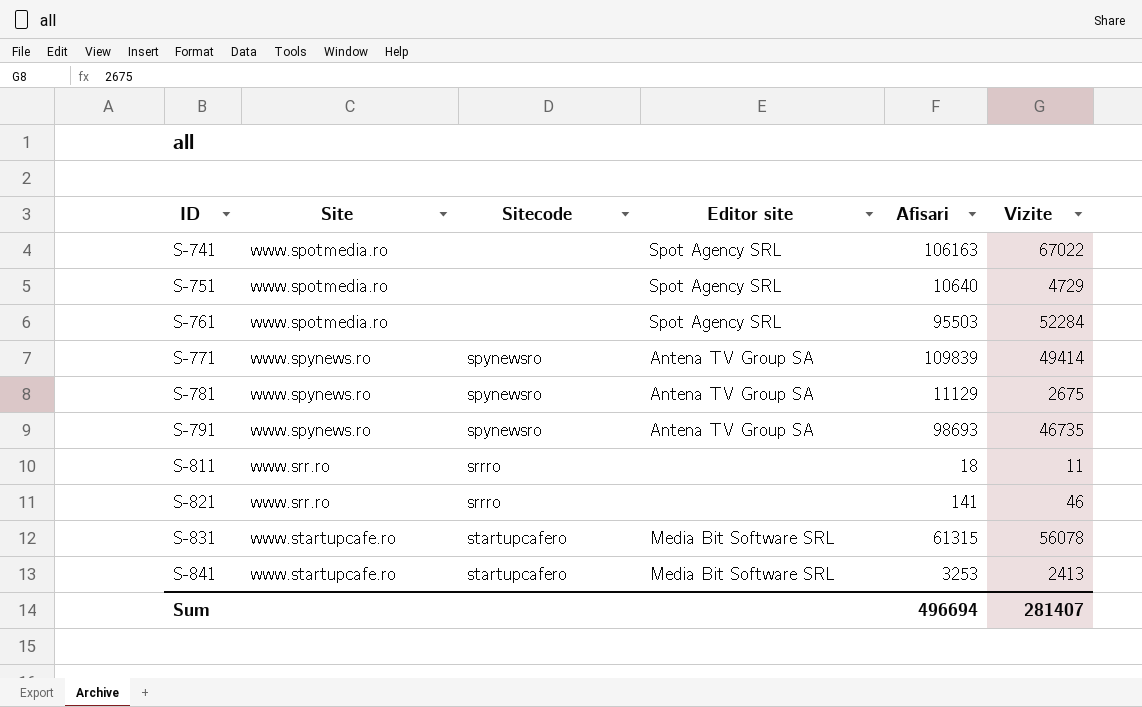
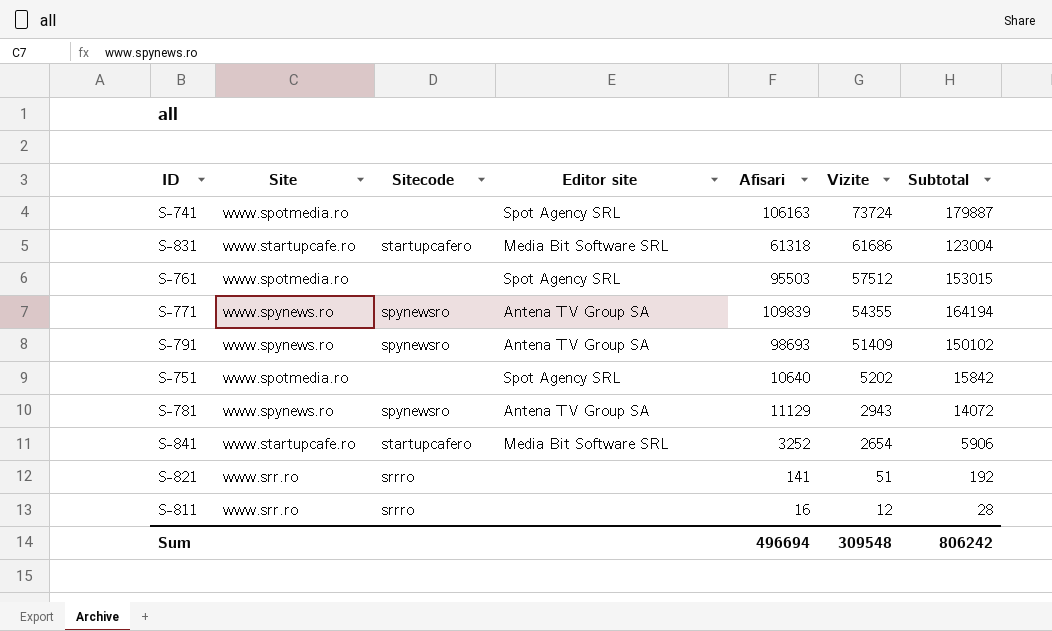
row order: ID ascending -> Vizite descending
column Subtotal | formula: none -> [Afisari] + [Vizite]
S-741 | Vizite: 67022 -> 73724
S-831 | Afisari: 61315 -> 61318
S-831 | Vizite: 56078 -> 61686
S-761 | Vizite: 52284 -> 57512
S-771 | Vizite: 49414 -> 54355
S-791 | Vizite: 46735 -> 51409
S-751 | Vizite: 4729 -> 5202
S-781 | Vizite: 2675 -> 2943
S-841 | Afisari: 3253 -> 3252
S-841 | Vizite: 2413 -> 2654
S-821 | Vizite: 46 -> 51
S-811 | Afisari: 18 -> 16
S-811 | Vizite: 11 -> 12
Sum | Vizite: 281407 -> 309548

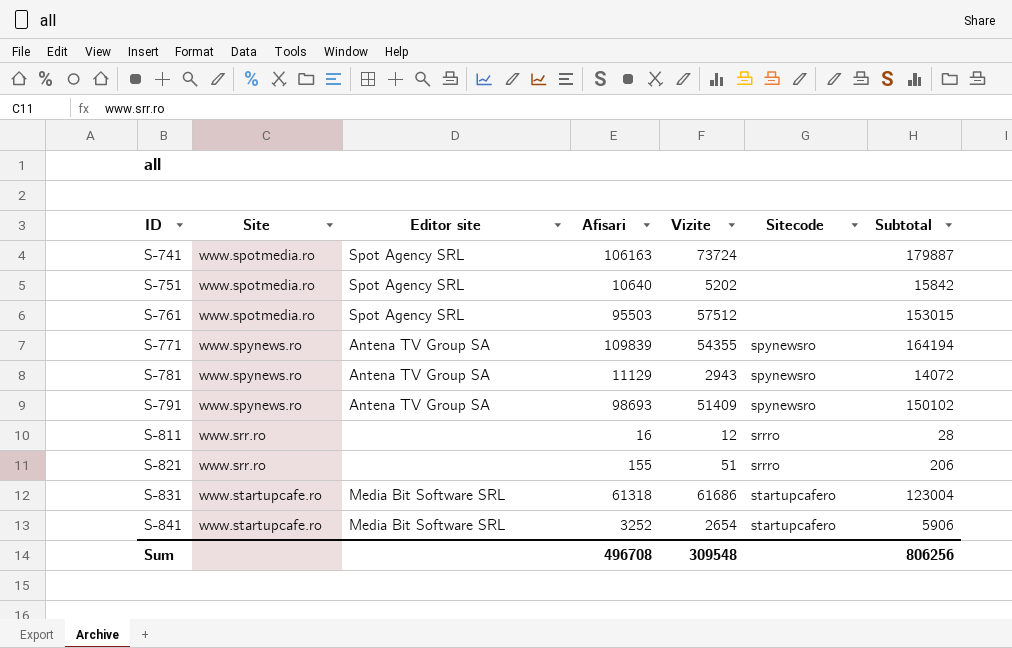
row order: Vizite descending -> ID ascending
column Sitecode | position: 3 -> 6
S-821 | Afisari: 141 -> 155
S-821 | Subtotal: 192 -> 206
Sum | Afisari: 496694 -> 496708
Sum | Subtotal: 806242 -> 806256

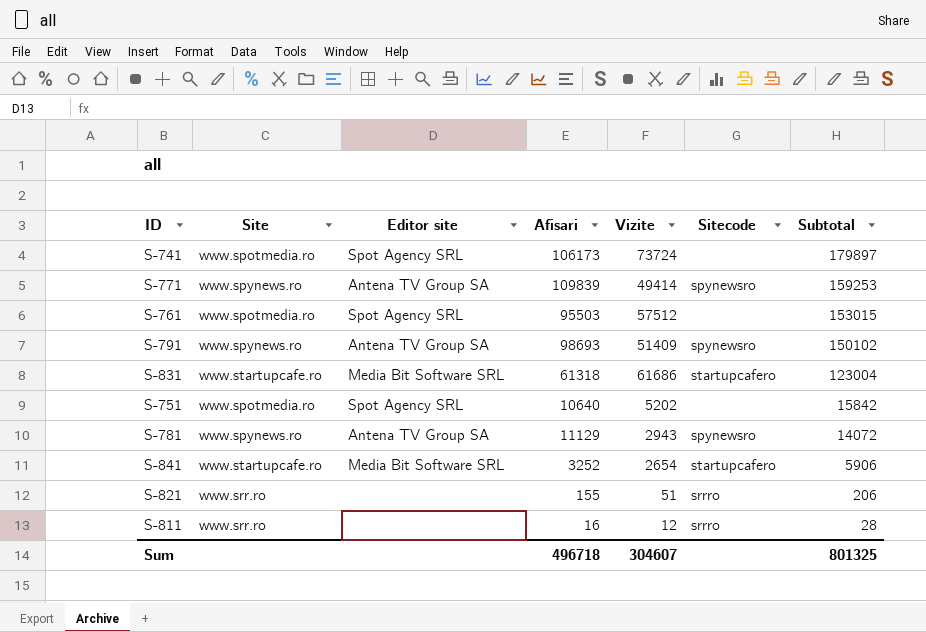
row order: ID ascending -> Subtotal descending
S-741 | Afisari: 106163 -> 106173
S-741 | Subtotal: 179887 -> 179897
S-771 | Vizite: 54355 -> 49414
S-771 | Subtotal: 164194 -> 159253
Sum | Afisari: 496708 -> 496718
Sum | Vizite: 309548 -> 304607
Sum | Subtotal: 806256 -> 801325

